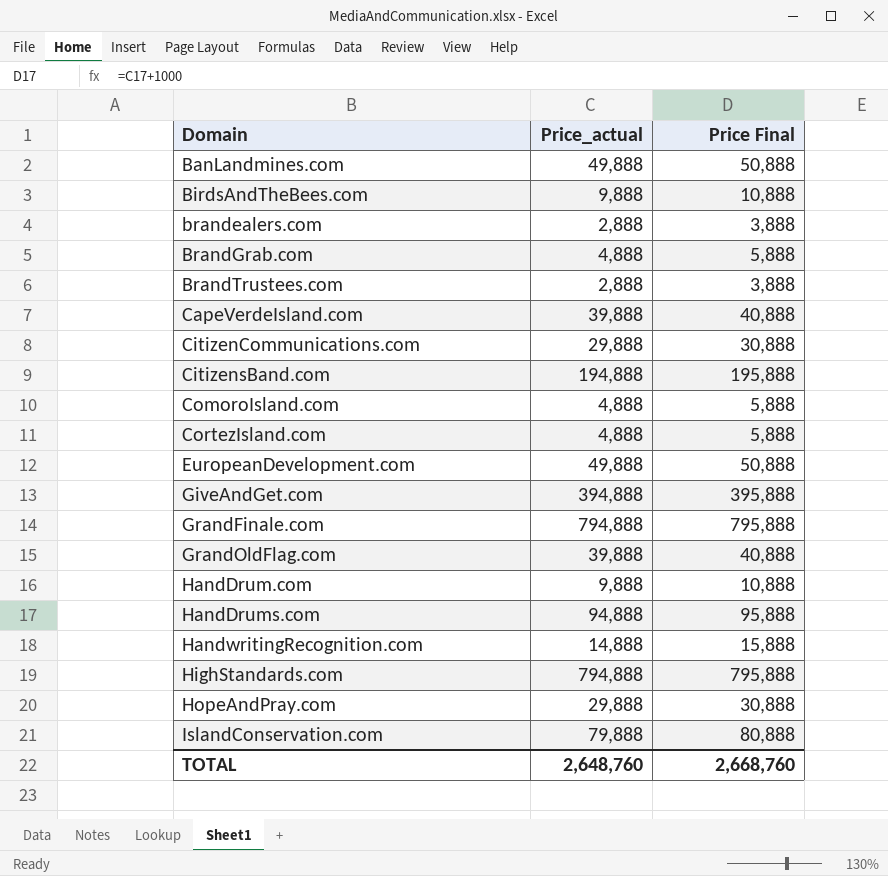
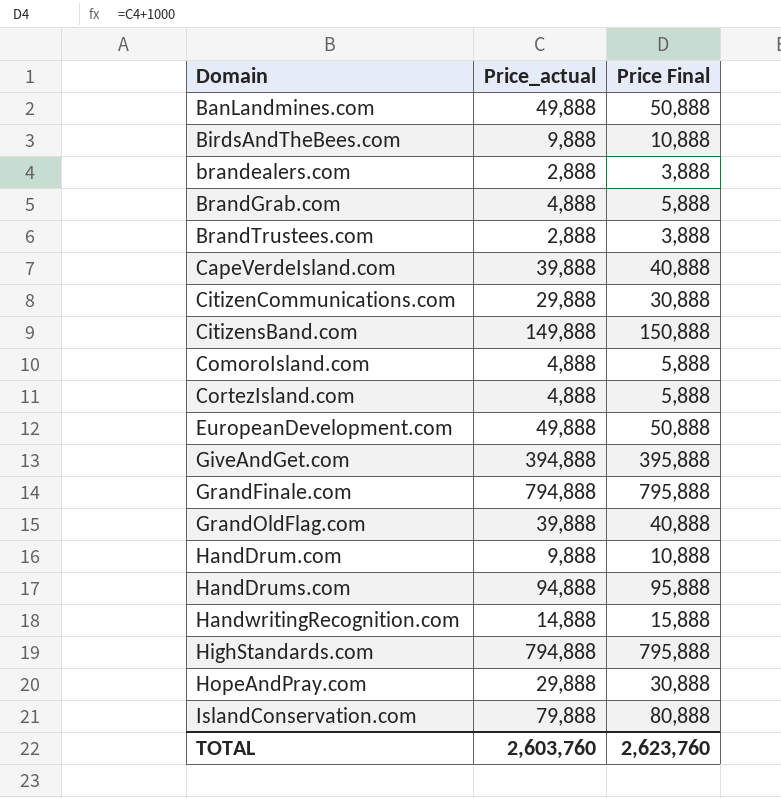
CitizensBand.com | Price_actual: 194,888 -> 149,888
CitizensBand.com | Price Final: 195,888 -> 150,888
TOTAL | Price_actual: 2,648,760 -> 2,603,760
TOTAL | Price Final: 2,668,760 -> 2,623,760

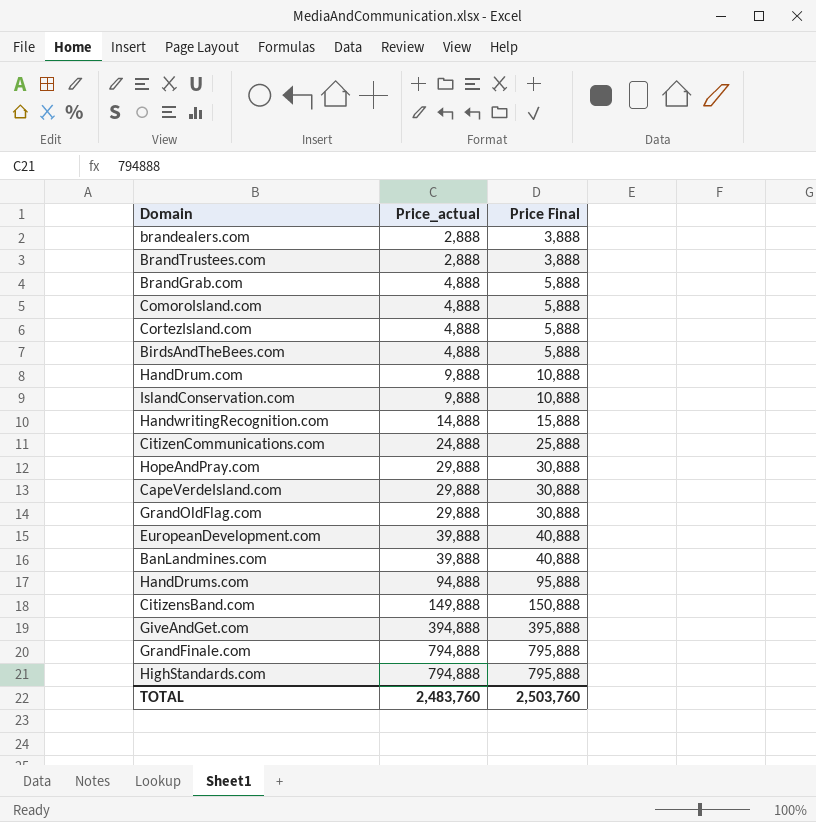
row order: Domain ascending -> Price_actual ascending
BirdsAndTheBees.com | Price_actual: 9,888 -> 4,888
BirdsAndTheBees.com | Price Final: 10,888 -> 5,888
IslandConservation.com | Price_actual: 79,888 -> 9,888
IslandConservation.com | Price Final: 80,888 -> 10,888
CitizenCommunications.com | Price_actual: 29,888 -> 24,888
CitizenCommunications.com | Price Final: 30,888 -> 25,888
CapeVerdeIsland.com | Price_actual: 39,888 -> 29,888
CapeVerdeIsland.com | Price Final: 40,888 -> 30,888
GrandOldFlag.com | Price_actual: 39,888 -> 29,888
GrandOldFlag.com | Price Final: 40,888 -> 30,888
EuropeanDevelopment.com | Price_actual: 49,888 -> 39,888
EuropeanDevelopment.com | Price Final: 50,888 -> 40,888
BanLandmines.com | Price_actual: 49,888 -> 39,888
BanLandmines.com | Price Final: 50,888 -> 40,888
TOTAL | Price_actual: 2,603,760 -> 2,483,760
TOTAL | Price Final: 2,623,760 -> 2,503,760

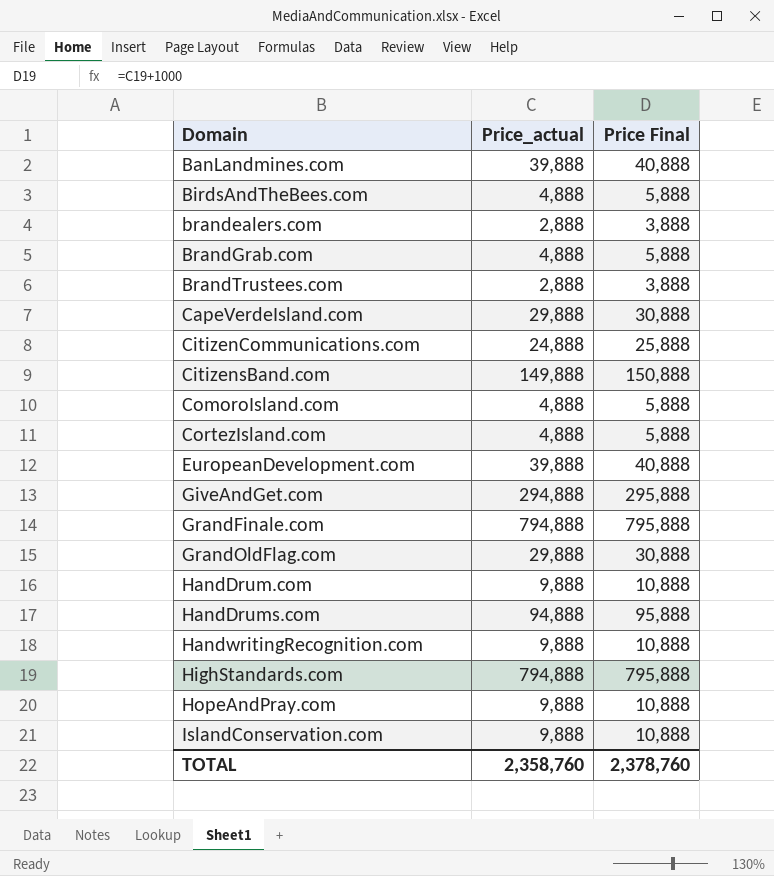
row order: Price_actual ascending -> Domain ascending
GiveAndGet.com | Price_actual: 394,888 -> 294,888
GiveAndGet.com | Price Final: 395,888 -> 295,888
HandwritingRecognition.com | Price_actual: 14,888 -> 9,888
HandwritingRecognition.com | Price Final: 15,888 -> 10,888
HopeAndPray.com | Price_actual: 29,888 -> 9,888
HopeAndPray.com | Price Final: 30,888 -> 10,888
TOTAL | Price_actual: 2,483,760 -> 2,358,760
TOTAL | Price Final: 2,503,760 -> 2,378,760

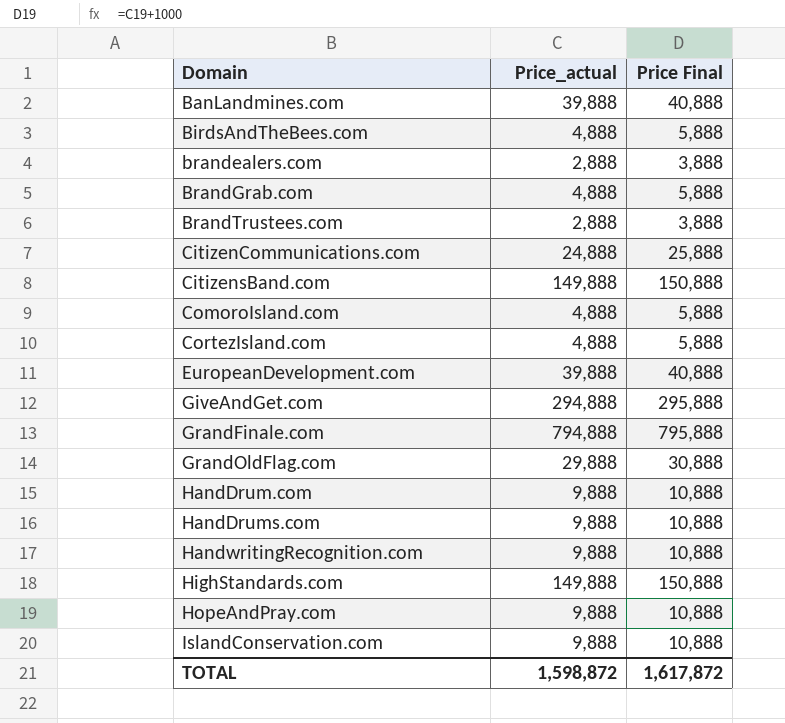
row CapeVerdeIsland.com: 29,888 | 30,888 -> none
HandDrums.com | Price_actual: 94,888 -> 9,888
HandDrums.com | Price Final: 95,888 -> 10,888
HighStandards.com | Price_actual: 794,888 -> 149,888
HighStandards.com | Price Final: 795,888 -> 150,888
TOTAL | Price_actual: 2,358,760 -> 1,598,872
TOTAL | Price Final: 2,378,760 -> 1,617,872

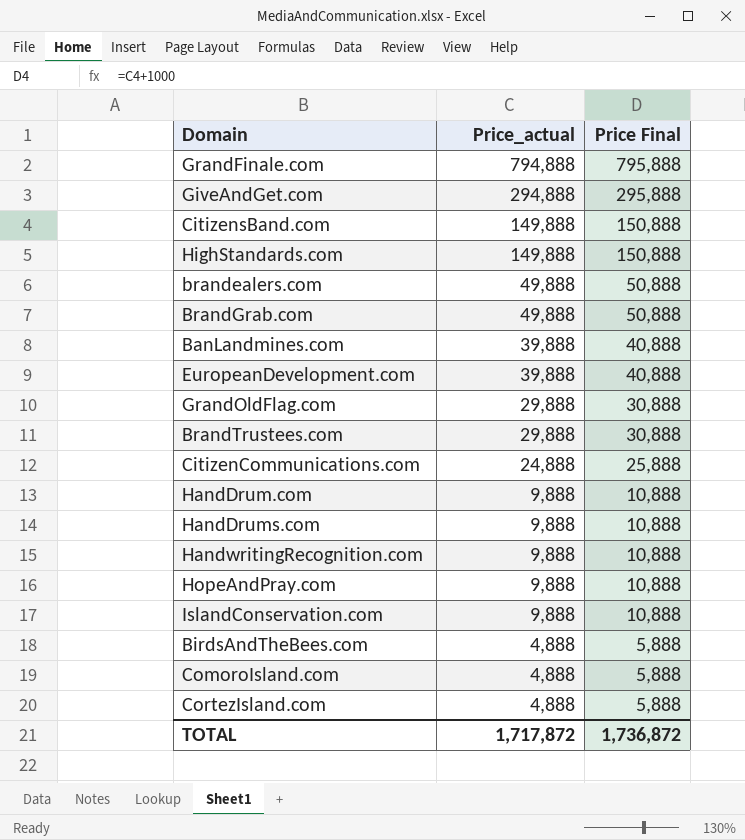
row order: Domain ascending -> Price_actual descending
brandealers.com | Price_actual: 2,888 -> 49,888
brandealers.com | Price Final: 3,888 -> 50,888
BrandGrab.com | Price_actual: 4,888 -> 49,888
BrandGrab.com | Price Final: 5,888 -> 50,888
BrandTrustees.com | Price_actual: 2,888 -> 29,888
BrandTrustees.com | Price Final: 3,888 -> 30,888
TOTAL | Price_actual: 1,598,872 -> 1,717,872
TOTAL | Price Final: 1,617,872 -> 1,736,872

